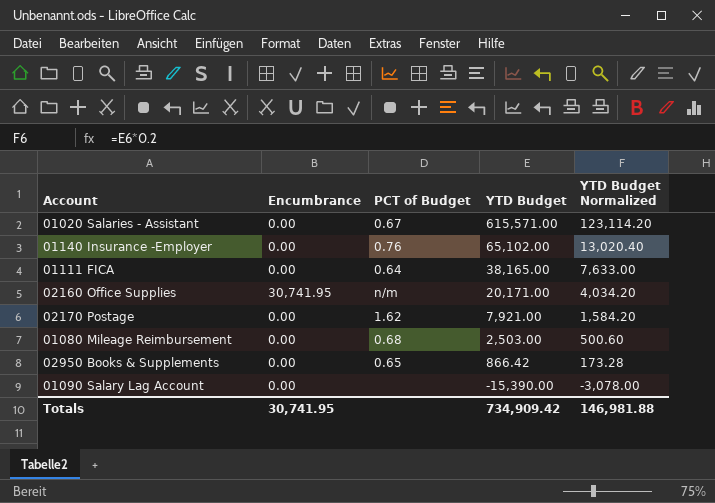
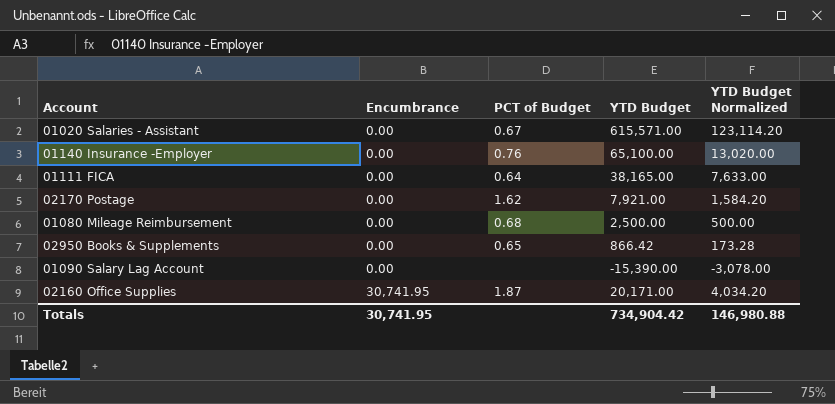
row order: YTD Budget descending -> Encumbrance ascending
01140 Insurance -Employer | YTD Budget: 65,102.00 -> 65,100.00
01140 Insurance -Employer | YTD Budget Normalized: 13,020.40 -> 13,020.00
01080 Mileage Reimbursement | YTD Budget: 2,503.00 -> 2,500.00
01080 Mileage Reimbursement | YTD Budget Normalized: 500.60 -> 500.00
02160 Office Supplies | PCT of Budget: n/m -> 1.87
Totals | YTD Budget: 734,909.42 -> 734,904.42
Totals | YTD Budget Normalized: 146,981.88 -> 146,980.88

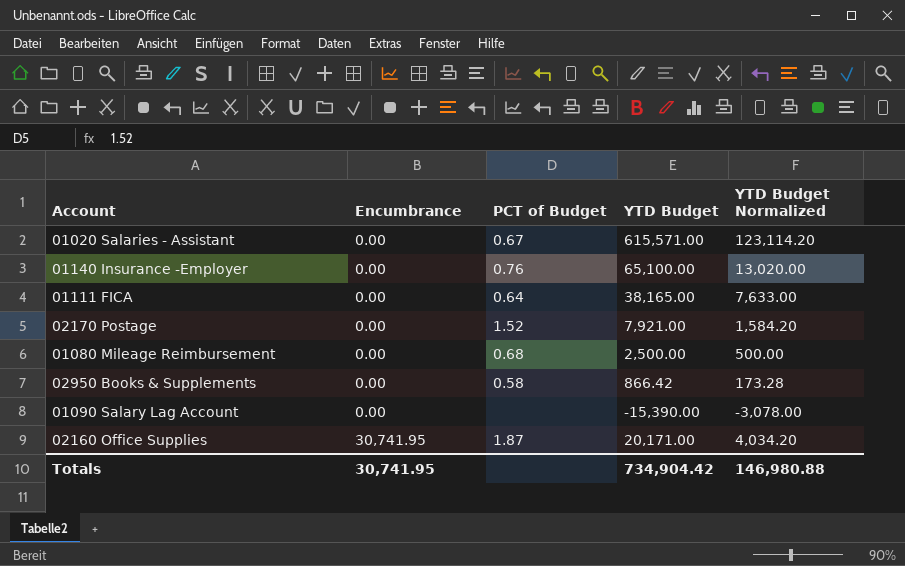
02170 Postage | PCT of Budget: 1.62 -> 1.52
02950 Books & Supplements | PCT of Budget: 0.65 -> 0.58

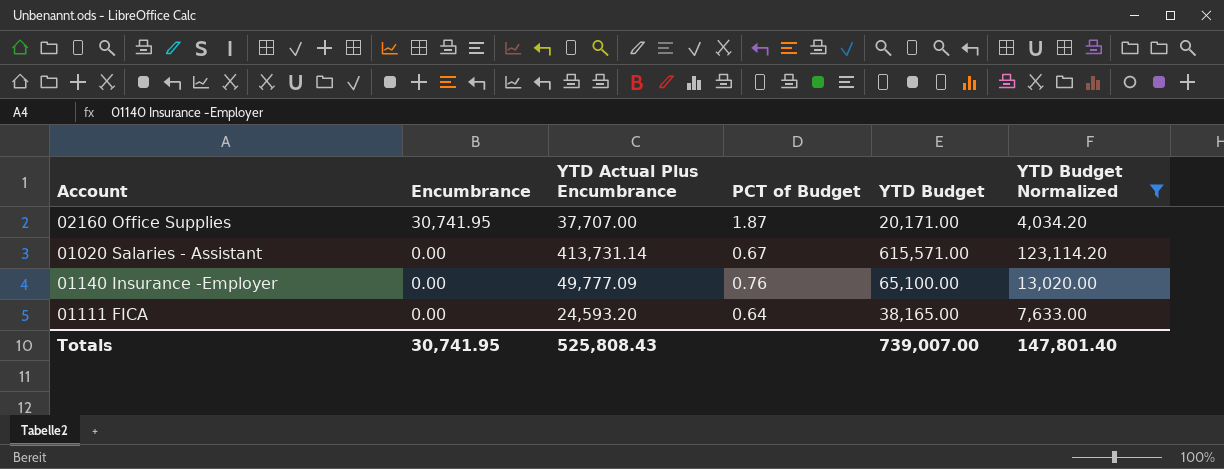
filter: none -> YTD Budget Normalized >= 4,034.20
row order: Encumbrance ascending -> Encumbrance descending
column YTD Actual Plus Encumbrance | position: none -> 3
Totals | YTD Budget: 734,904.42 -> 739,007.00
Totals | YTD Budget Normalized: 146,980.88 -> 147,801.40

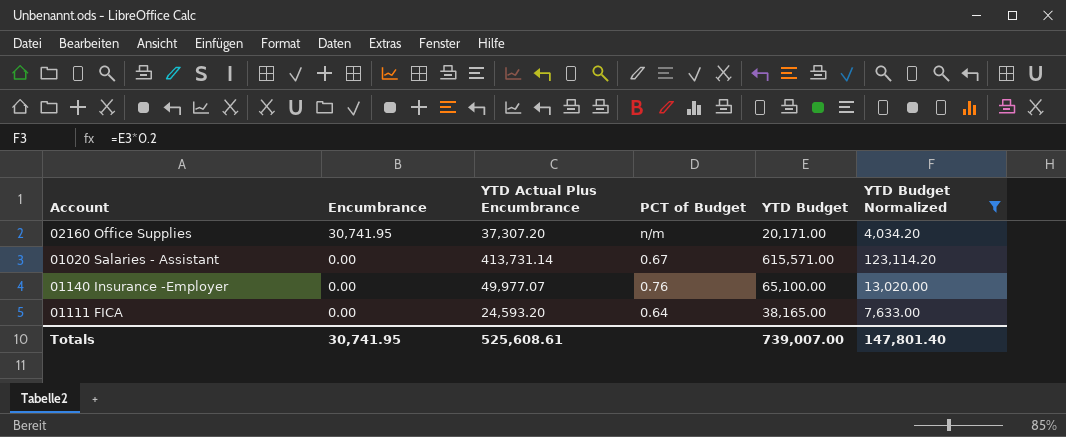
02160 Office Supplies | YTD Actual Plus Encumbrance: 37,707.00 -> 37,307.20
02160 Office Supplies | PCT of Budget: 1.87 -> n/m
01140 Insurance -Employer | YTD Actual Plus Encumbrance: 49,777.09 -> 49,977.07
Totals | YTD Actual Plus Encumbrance: 525,808.43 -> 525,608.61

